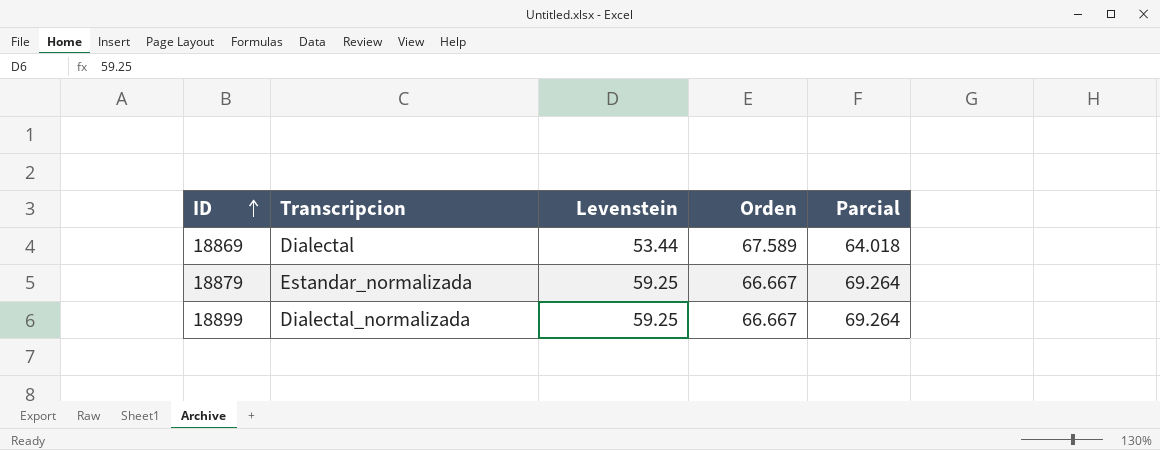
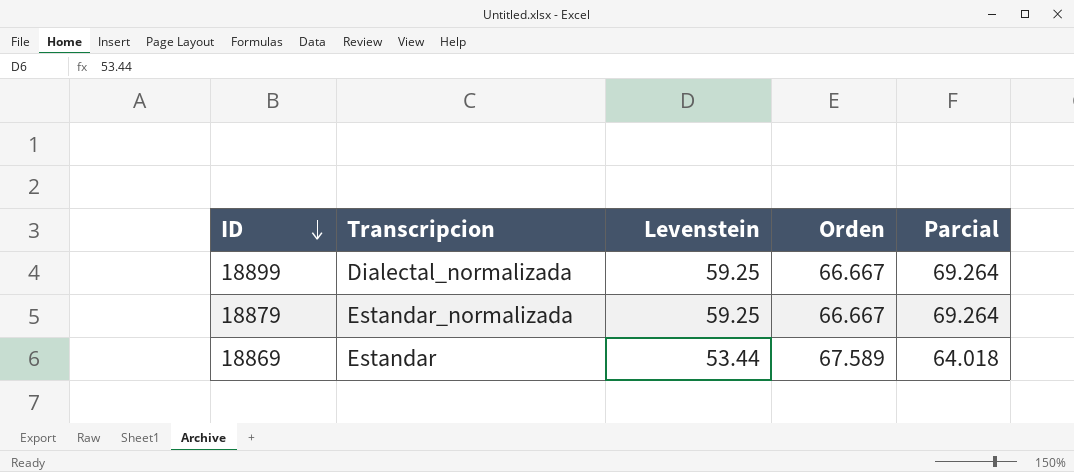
row order: ID ascending -> ID descending
18869 | Transcripcion: Dialectal -> Estandar

